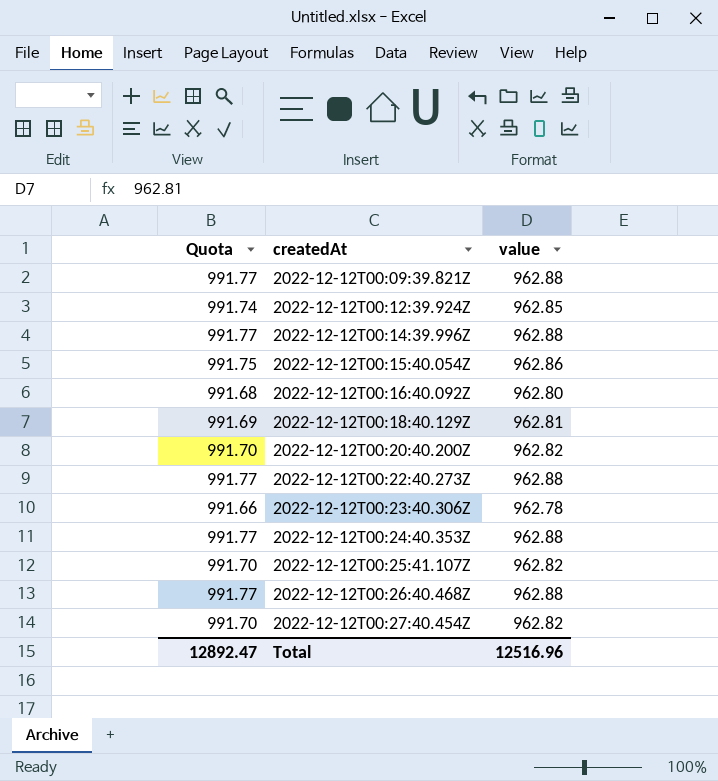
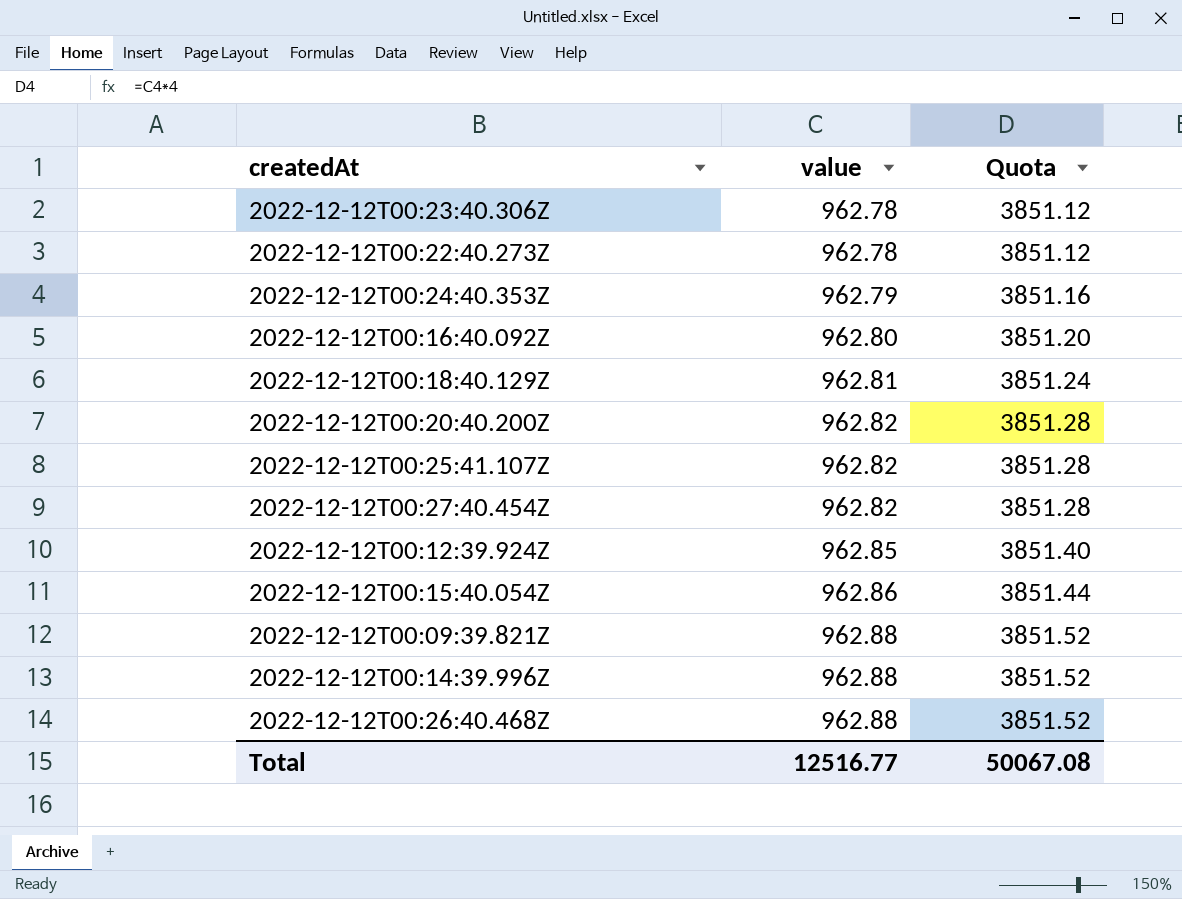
row order: createdAt ascending -> value ascending
column Quota | formula: [value] * 1.03 -> [value] * 4
column Quota | position: 1 -> 3
2022-12-12T00:22:40.273Z | value: 962.88 -> 962.78
2022-12-12T00:24:40.353Z | value: 962.88 -> 962.79
Total | value: 12516.96 -> 12516.77
Total | Quota: 12892.47 -> 50067.08

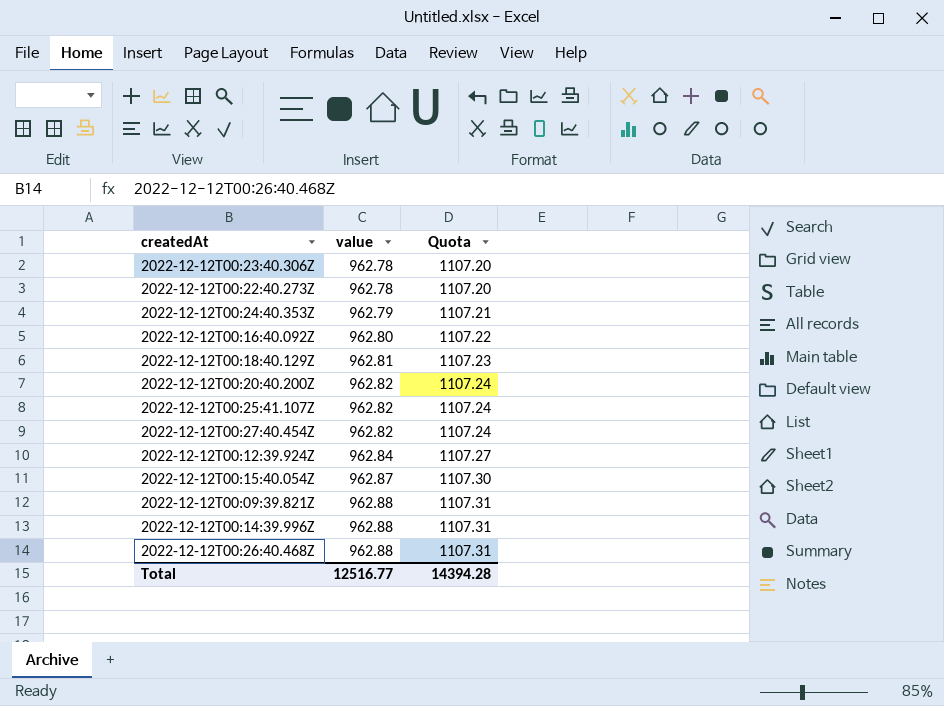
column Quota | formula: [value] * 4 -> [value] * 1.15
2022-12-12T00:12:39.924Z | value: 962.85 -> 962.84
2022-12-12T00:15:40.054Z | value: 962.86 -> 962.87
Total | Quota: 50067.08 -> 14394.28

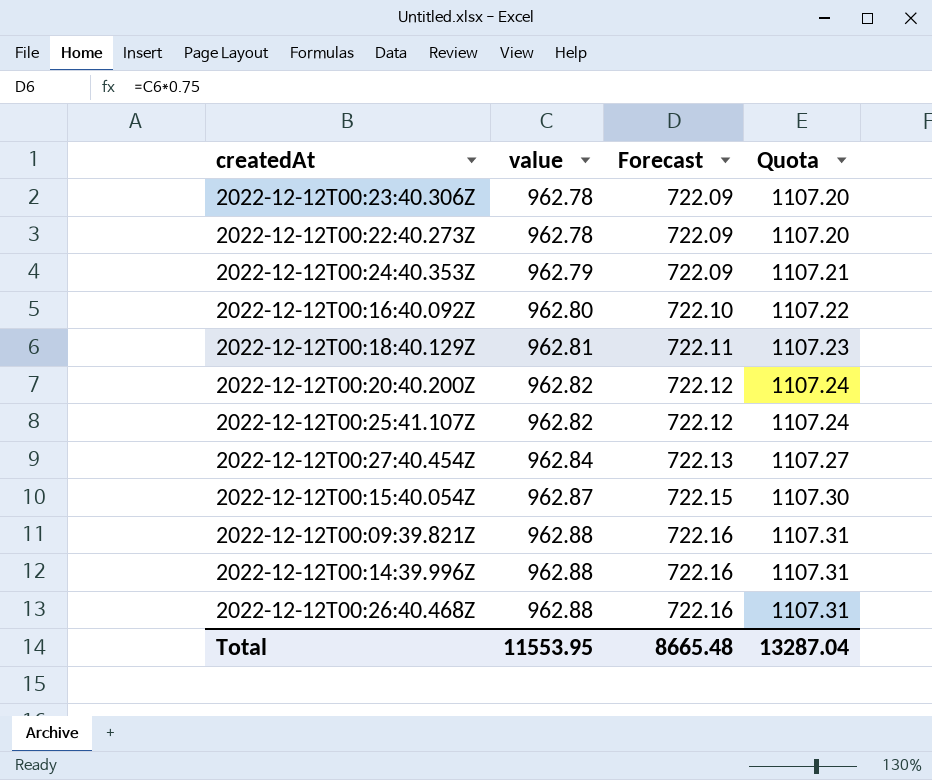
column Forecast | formula: none -> [value] * 0.75
row 2022-12-12T00:12:39.924Z: 962.84 | 1107.27 -> none
2022-12-12T00:27:40.454Z | value: 962.82 -> 962.84
2022-12-12T00:27:40.454Z | Quota: 1107.24 -> 1107.27
Total | value: 12516.77 -> 11553.95
Total | Quota: 14394.28 -> 13287.04

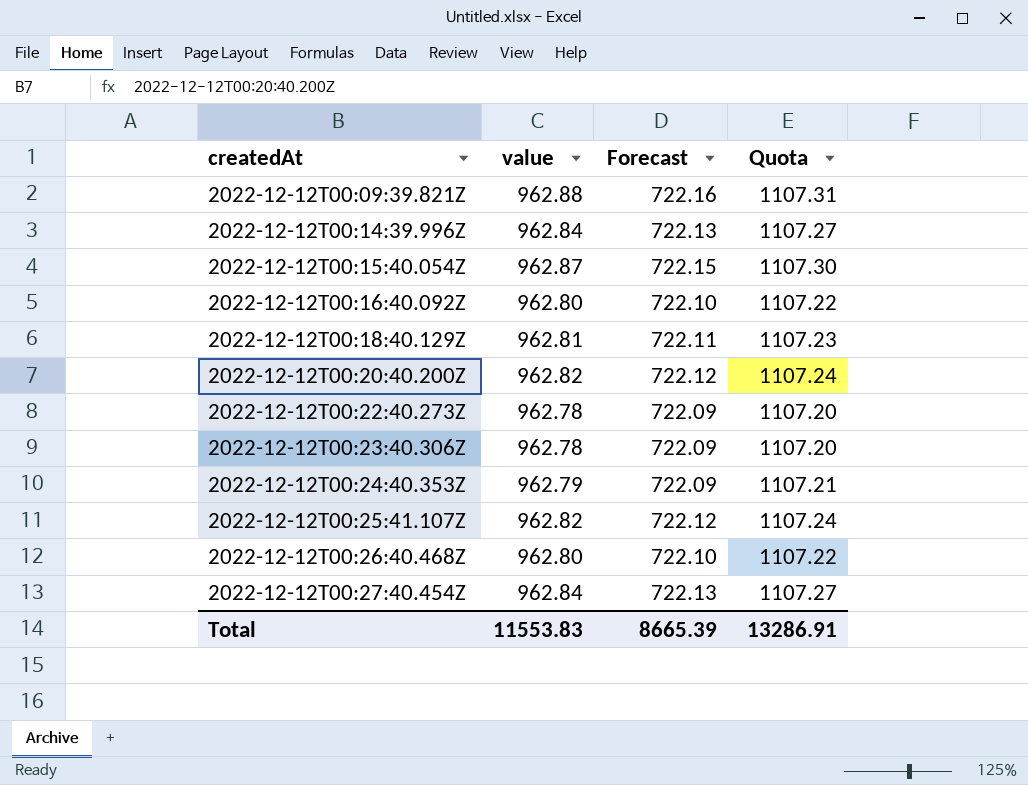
row order: value ascending -> createdAt ascending
2022-12-12T00:14:39.996Z | value: 962.88 -> 962.84
2022-12-12T00:14:39.996Z | Forecast: 722.16 -> 722.13
2022-12-12T00:14:39.996Z | Quota: 1107.31 -> 1107.27
2022-12-12T00:26:40.468Z | value: 962.88 -> 962.80
2022-12-12T00:26:40.468Z | Forecast: 722.16 -> 722.10
2022-12-12T00:26:40.468Z | Quota: 1107.31 -> 1107.22
Total | value: 11553.95 -> 11553.83
Total | Forecast: 8665.48 -> 8665.39
Total | Quota: 13287.04 -> 13286.91

